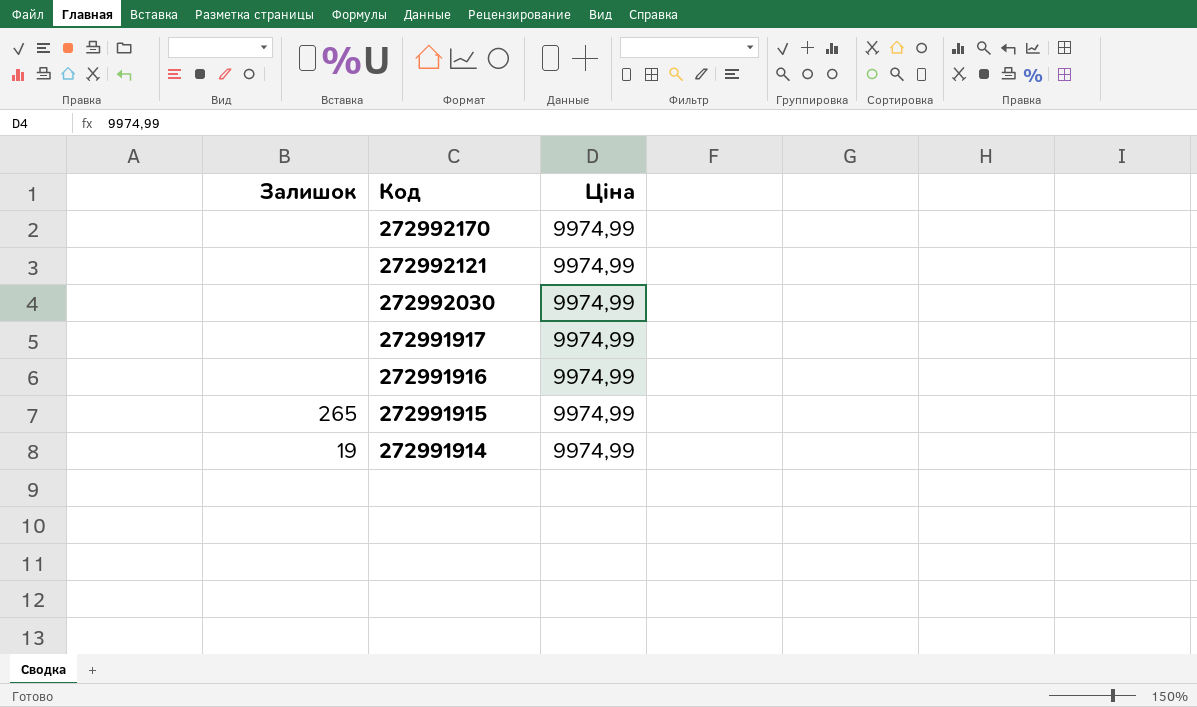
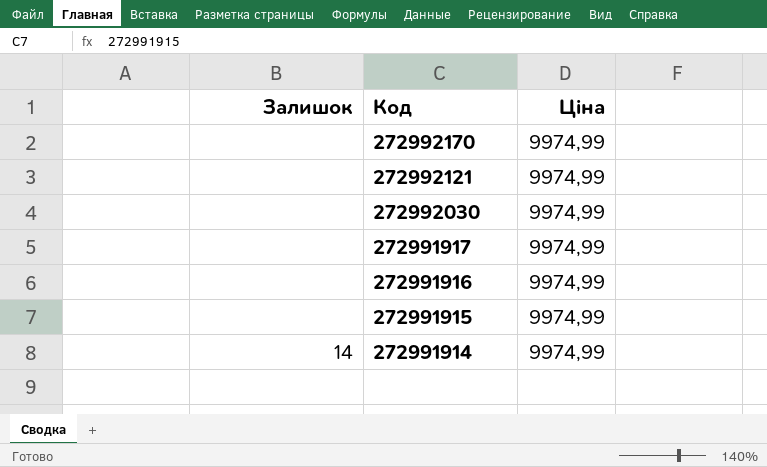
272991915 | Залишок: 265 -> none
272991914 | Залишок: 19 -> 14

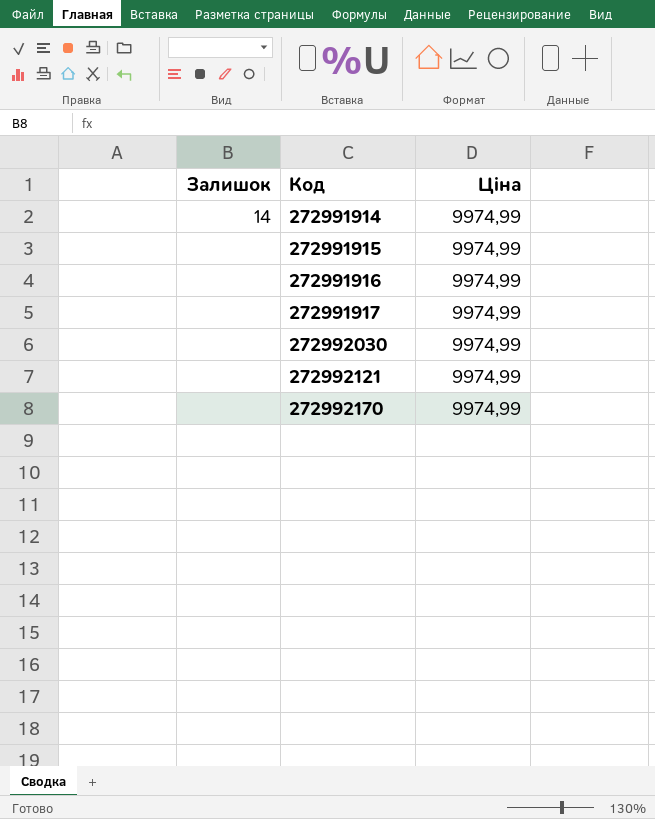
row order: Код descending -> Код ascending

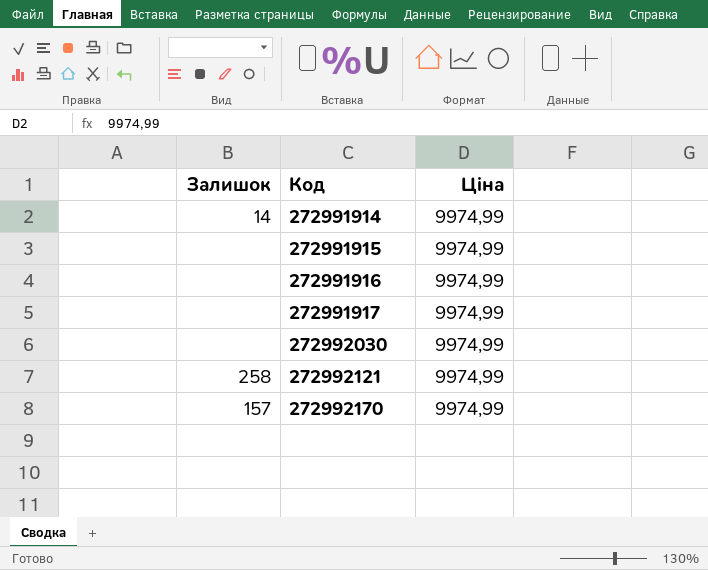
272992121 | Залишок: none -> 258
272992170 | Залишок: none -> 157

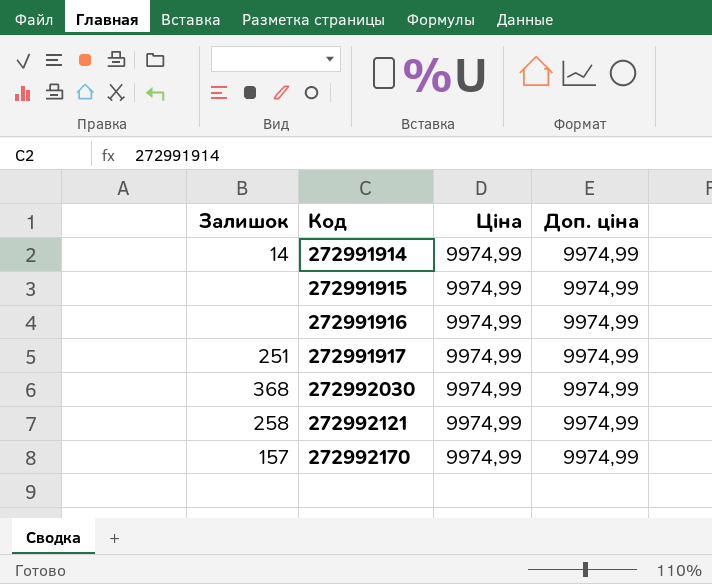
column Доп. ціна | position: none -> 4
272991917 | Залишок: none -> 251
272992030 | Залишок: none -> 368

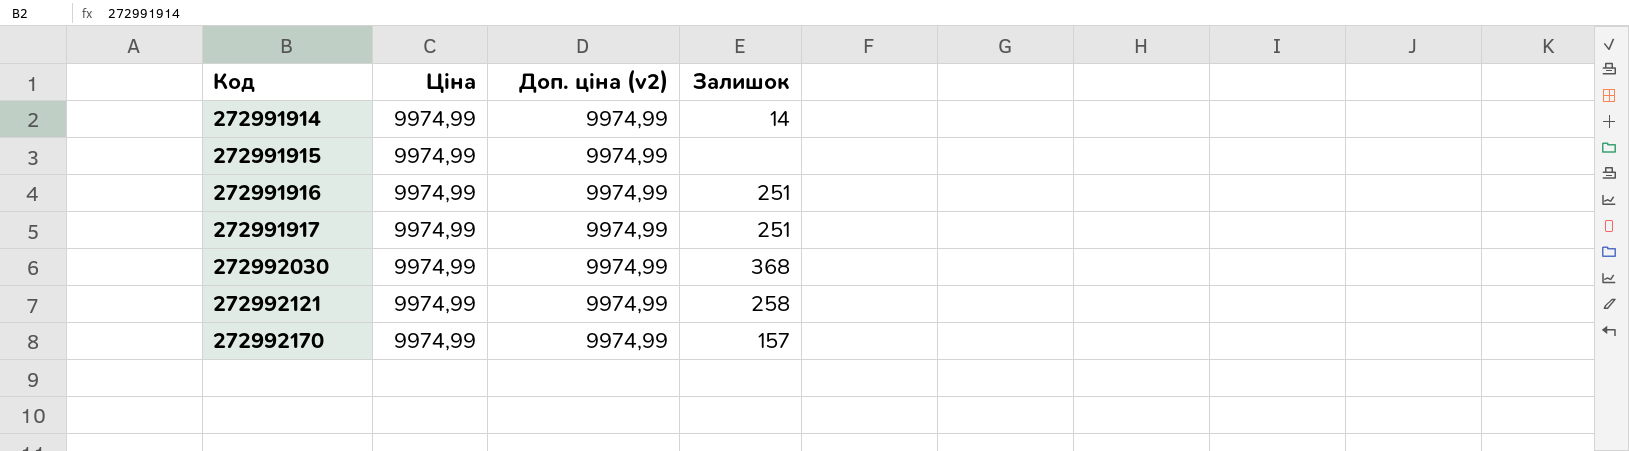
column name: Доп. ціна -> Доп. ціна (v2)
column Залишок | position: 1 -> 4
272991916 | Залишок: none -> 251

